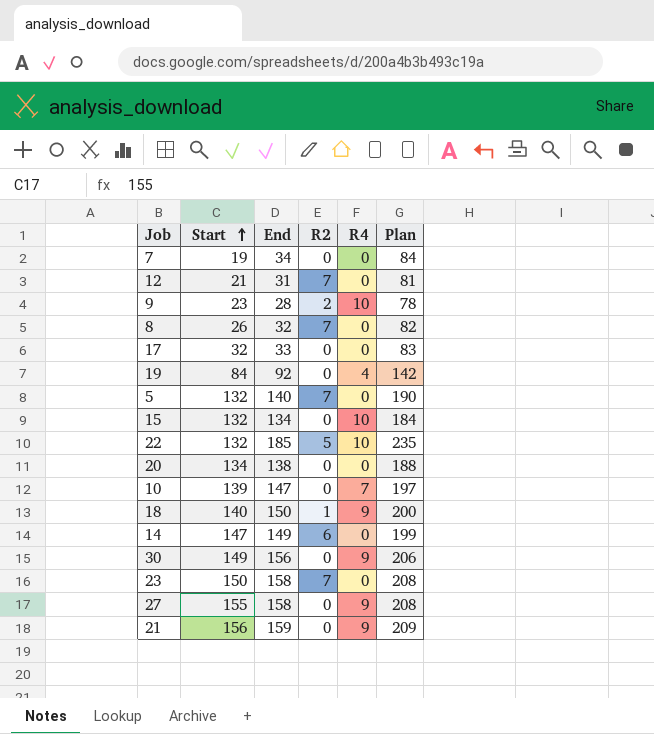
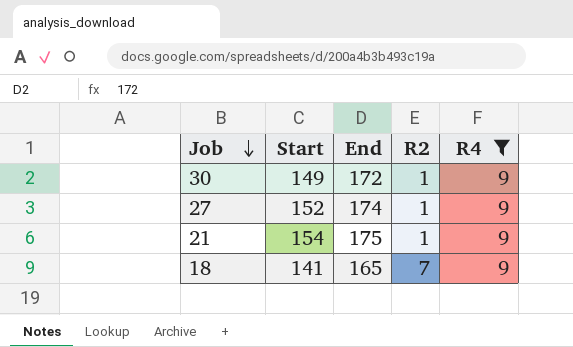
filter: none -> R4 = 9
row order: Start ascending -> Job descending
column Plan | formula: [End] + 50 -> none
30 | End: 156 -> 172
30 | R2: 0 -> 1
27 | Start: 155 -> 152
27 | End: 158 -> 174
27 | R2: 0 -> 1
21 | Start: 156 -> 154
21 | End: 159 -> 175
21 | R2: 0 -> 1
18 | Start: 140 -> 141
18 | End: 150 -> 165
18 | R2: 1 -> 7

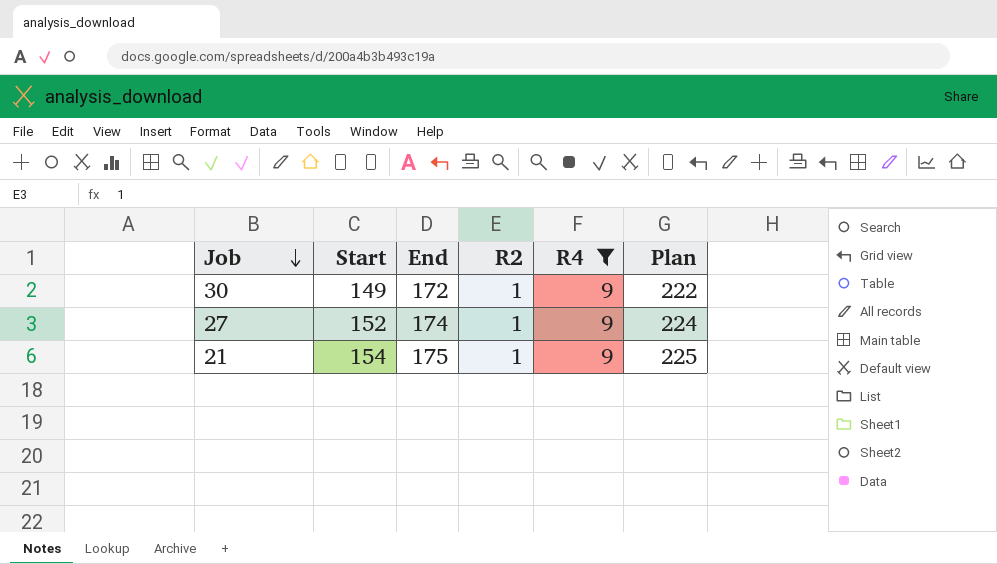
column Plan | formula: none -> [End] + 50
row 18: 141 | 165 | 7 | 9 -> none

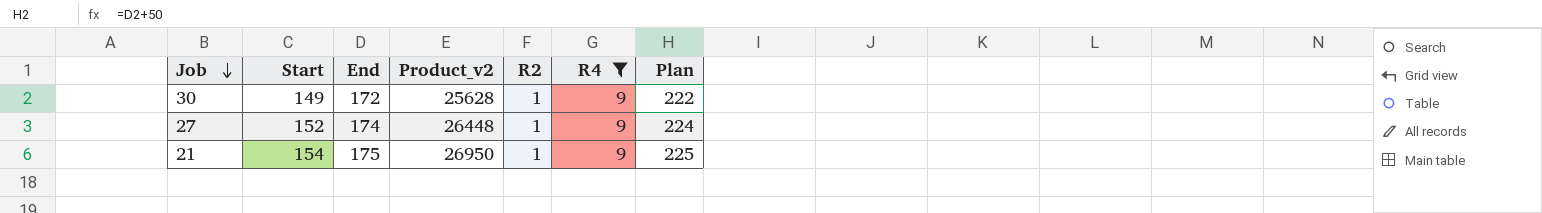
column Product_v2 | formula: none -> [Start] * [End]

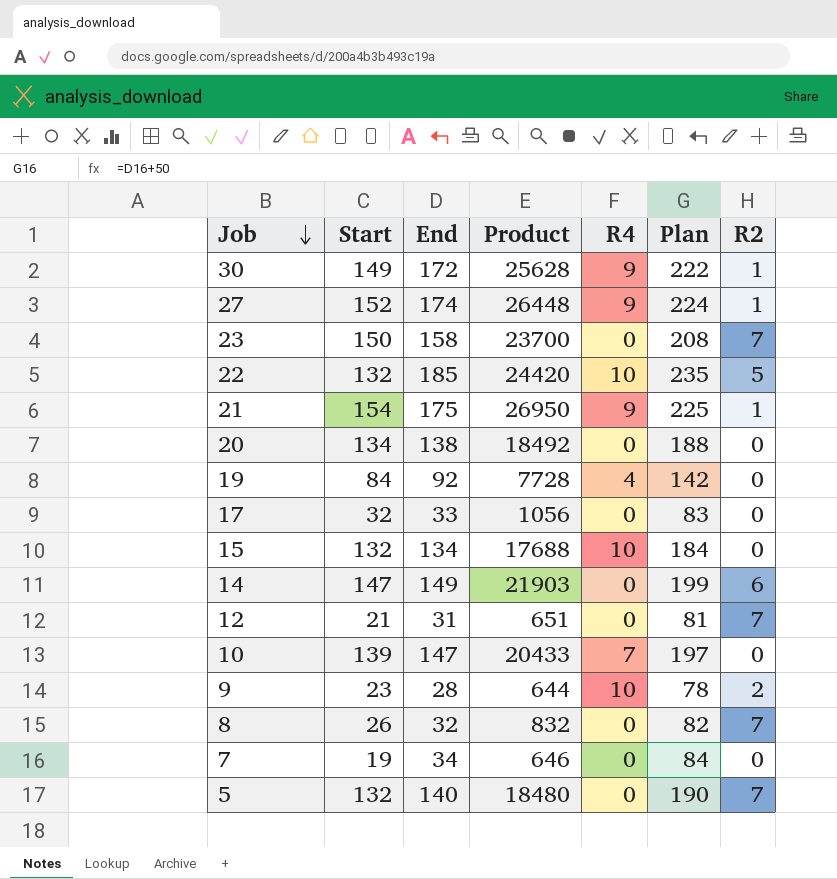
filter: R4 = 9 -> none
column name: Product_v2 -> Product
column R2 | position: 5 -> 7

